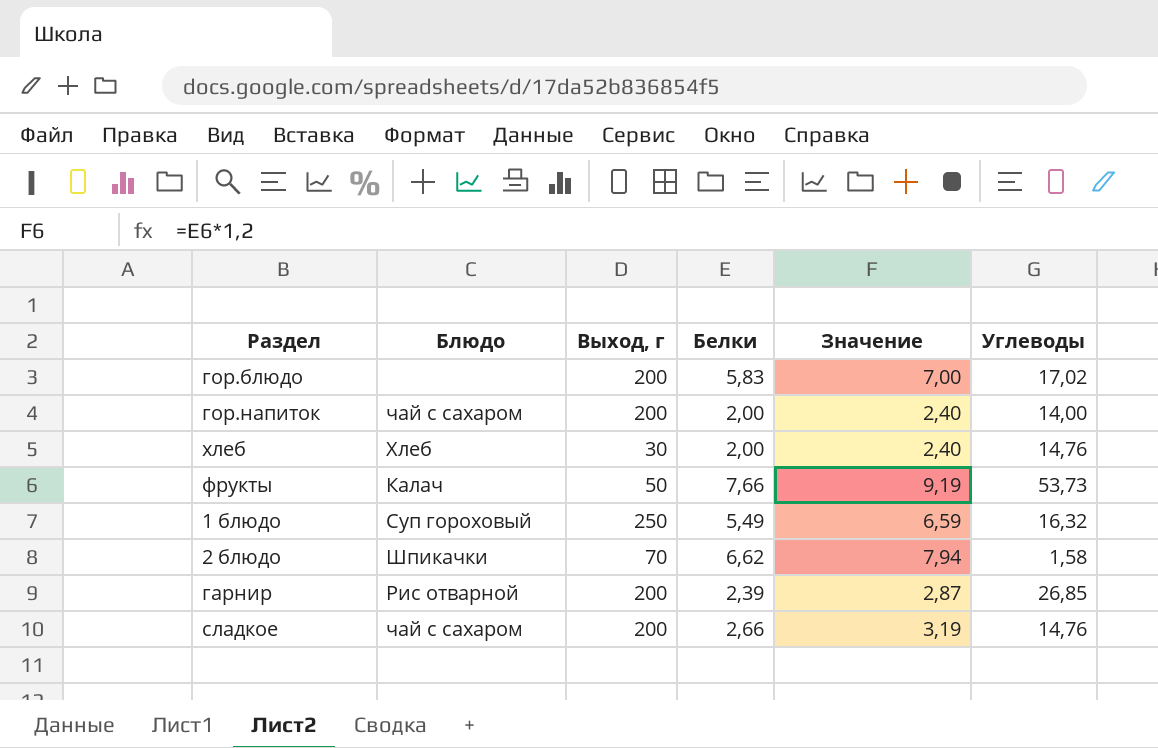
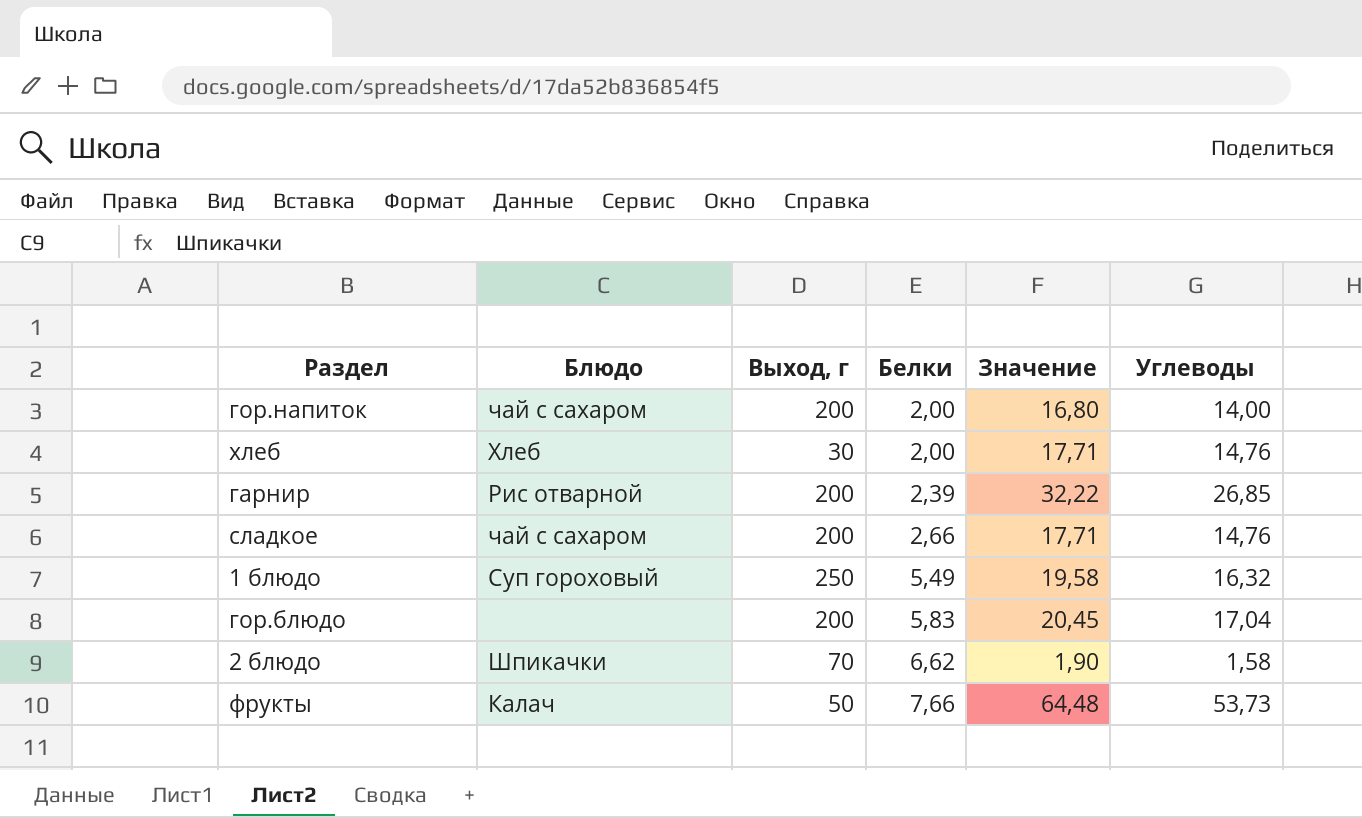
row order: none -> Белки ascending
column Значение | formula: [Белки] * 1,2 -> [Углеводы] * 1,2
гор.блюдо | Углеводы: 17,02 -> 17,04

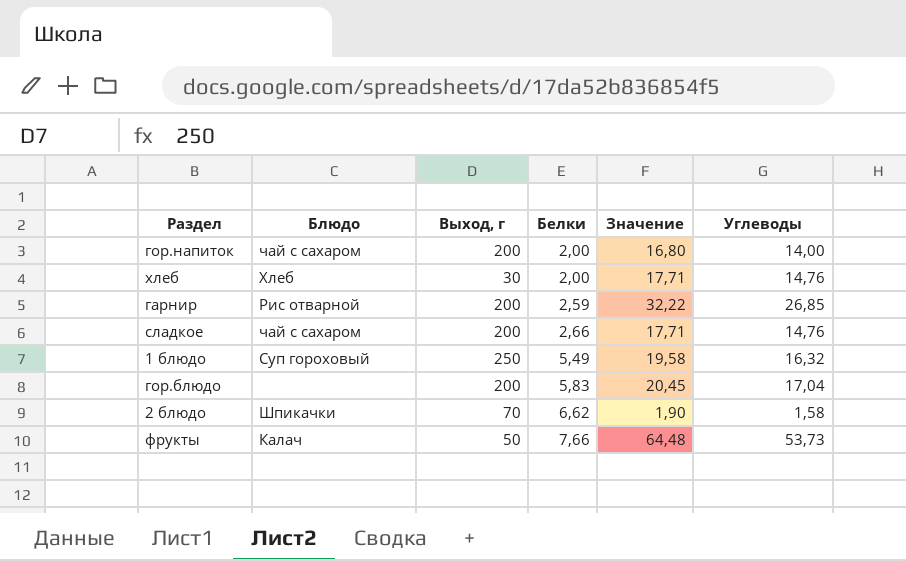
гарнир | Белки: 2,39 -> 2,59

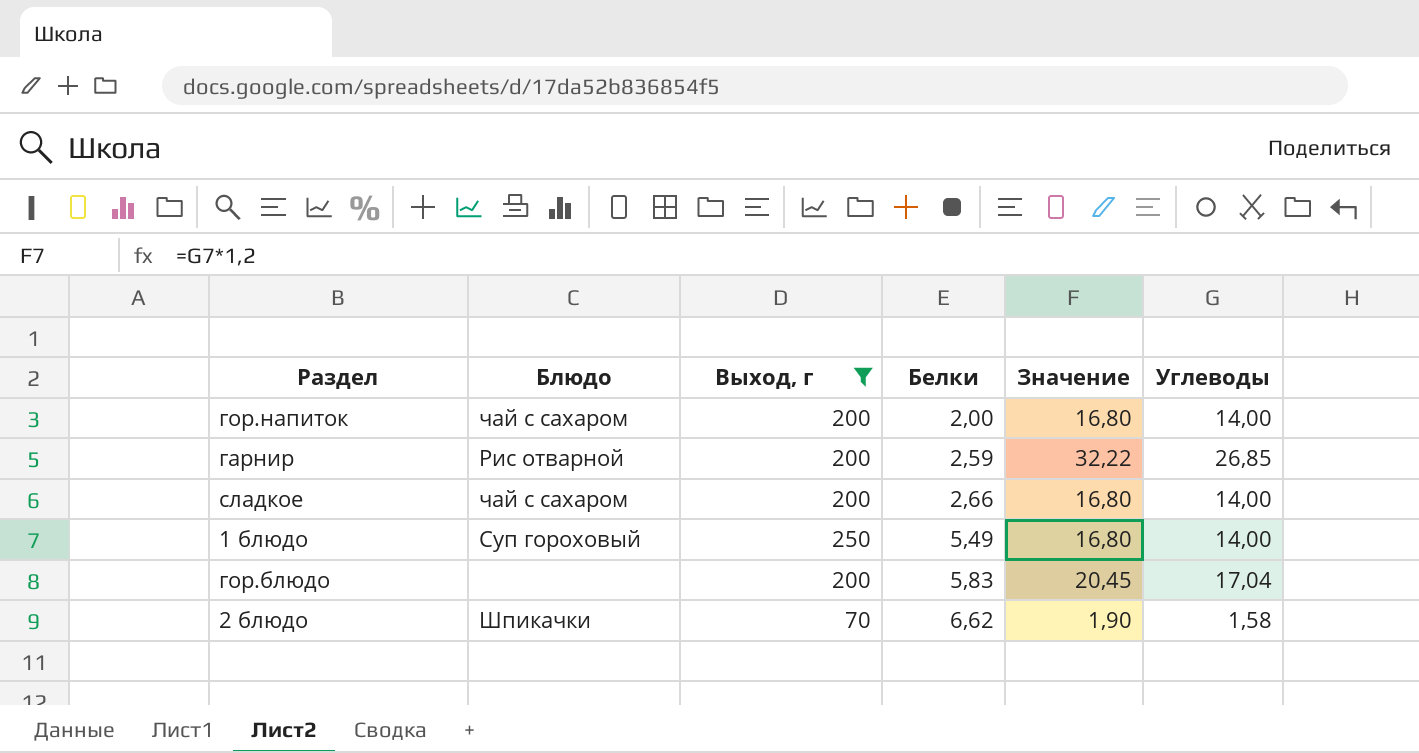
filter: none -> Выход, г >= 70
сладкое | Значение: 17,71 -> 16,80
сладкое | Углеводы: 14,76 -> 14,00
1 блюдо | Значение: 19,58 -> 16,80
1 блюдо | Углеводы: 16,32 -> 14,00

